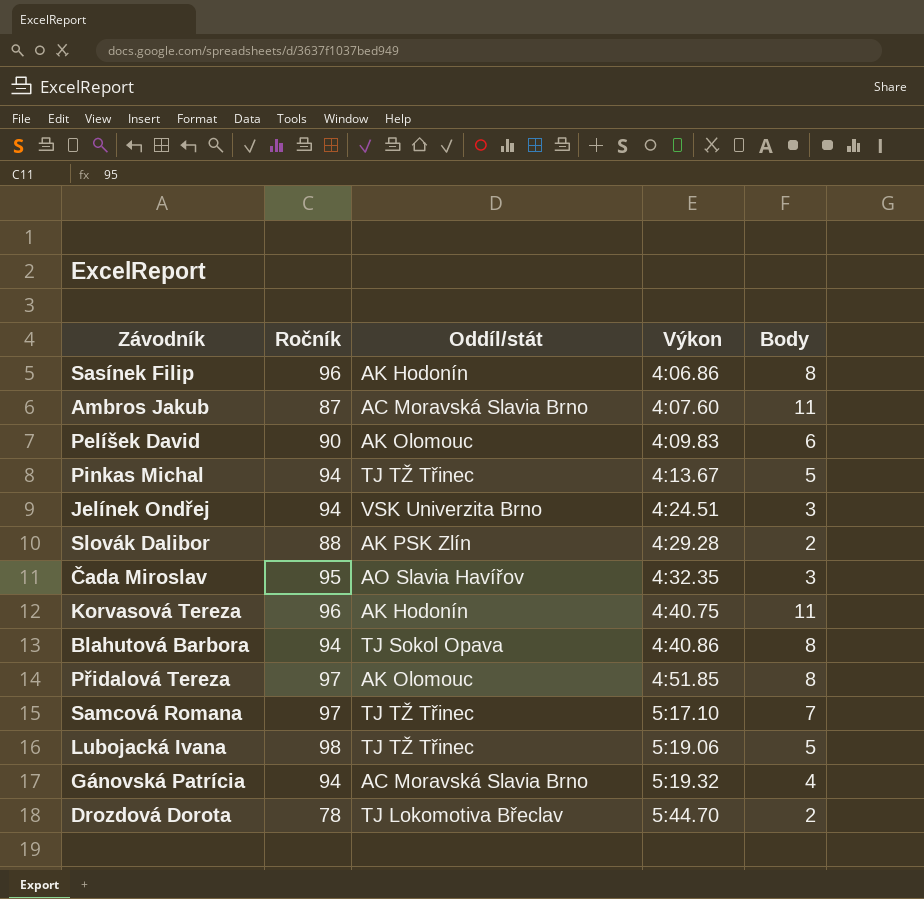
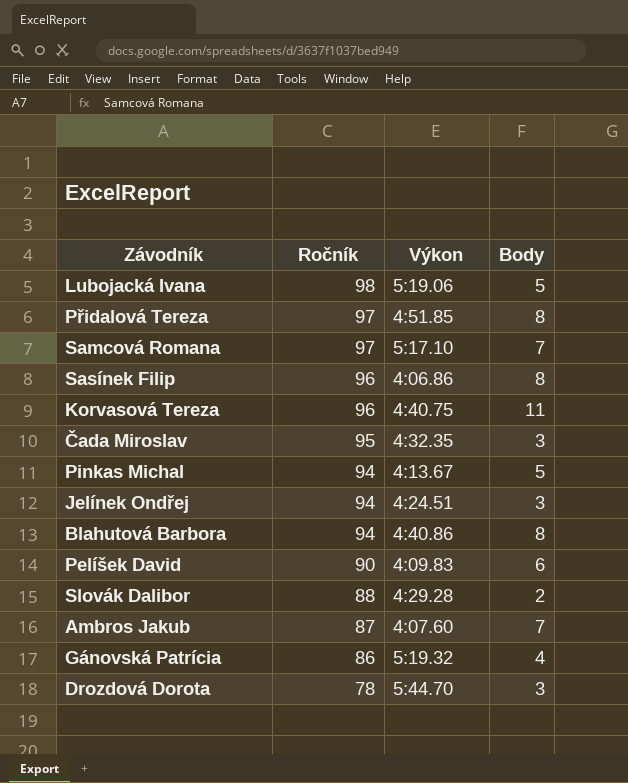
row order: Výkon ascending -> Ročník descending
column Oddíl/stát | position: 3 -> none
Ambros Jakub | Body: 11 -> 7
Gánovská Patrícia | Ročník: 94 -> 86
Drozdová Dorota | Body: 2 -> 3

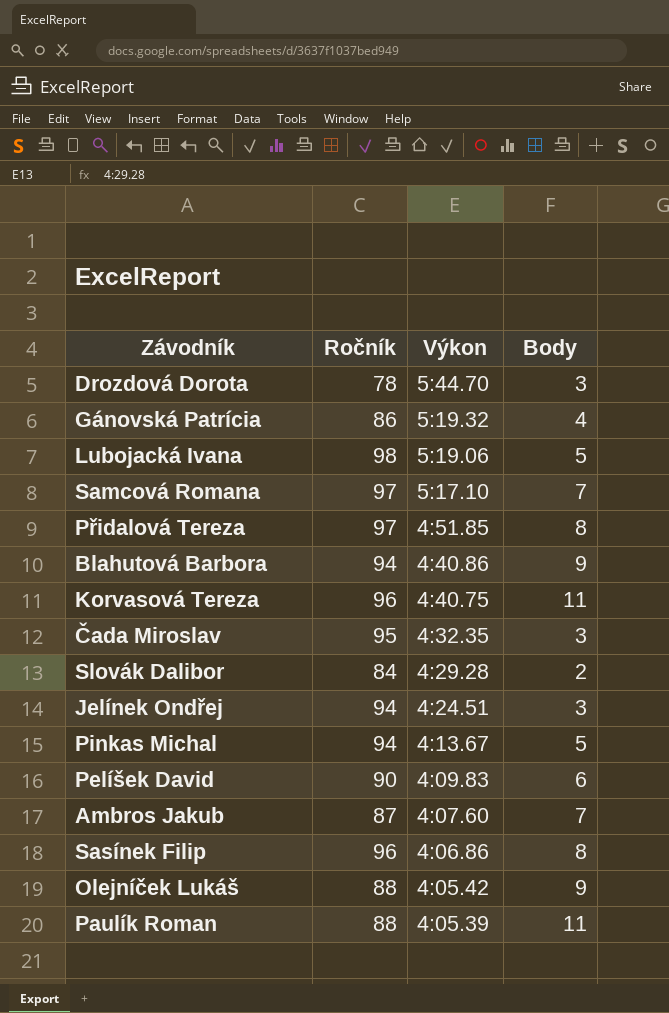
row order: Ročník descending -> Výkon descending
Blahutová Barbora | Body: 8 -> 9
Slovák Dalibor | Ročník: 88 -> 84
row Olejníček Lukáš: none -> 88 | 4:05.42 | 9
row Paulík Roman: none -> 88 | 4:05.39 | 11

